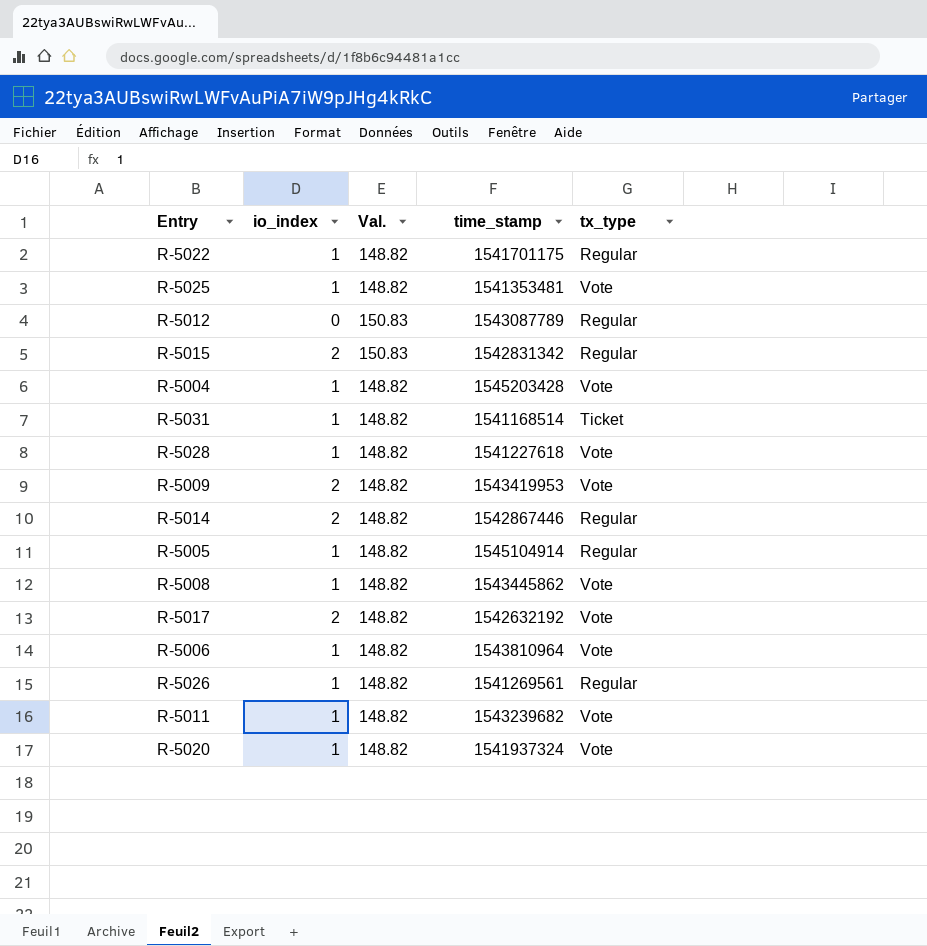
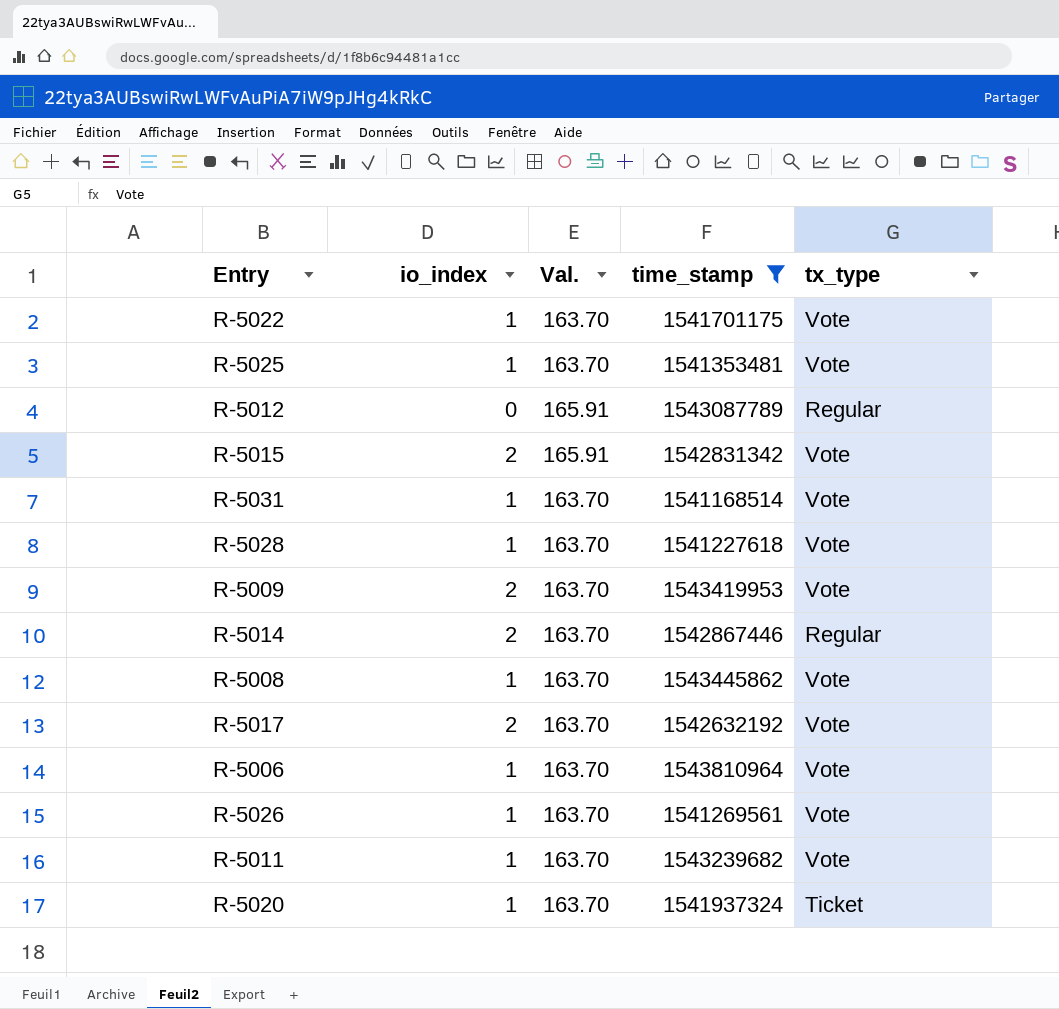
filter: none -> time_stamp <= 1543810964
R-5022 | Val.: 148.82 -> 163.70
R-5022 | tx_type: Regular -> Vote
R-5025 | Val.: 148.82 -> 163.70
R-5012 | Val.: 150.83 -> 165.91
R-5015 | Val.: 150.83 -> 165.91
R-5015 | tx_type: Regular -> Vote
R-5031 | Val.: 148.82 -> 163.70
R-5031 | tx_type: Ticket -> Vote
R-5028 | Val.: 148.82 -> 163.70
R-5009 | Val.: 148.82 -> 163.70
R-5014 | Val.: 148.82 -> 163.70
R-5008 | Val.: 148.82 -> 163.70
R-5017 | Val.: 148.82 -> 163.70
R-5006 | Val.: 148.82 -> 163.70
R-5026 | Val.: 148.82 -> 163.70
R-5026 | tx_type: Regular -> Vote
R-5011 | Val.: 148.82 -> 163.70
R-5020 | Val.: 148.82 -> 163.70
R-5020 | tx_type: Vote -> Ticket

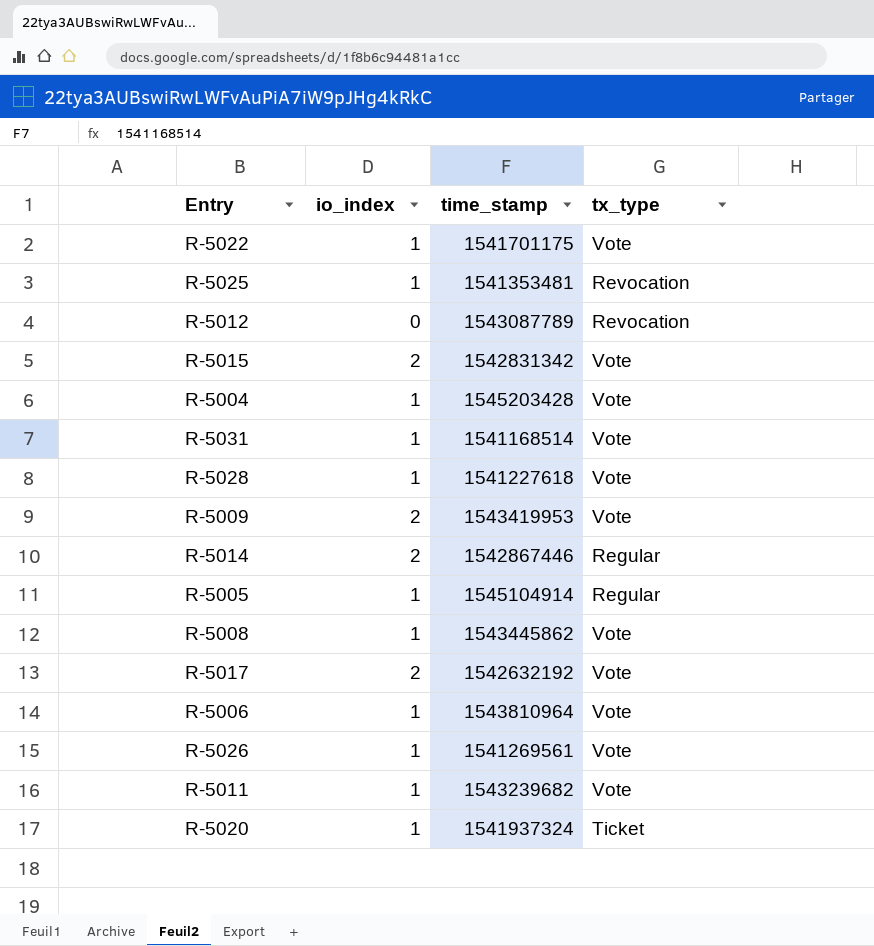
filter: time_stamp <= 1543810964 -> none
column Val. | position: 3 -> none
R-5025 | tx_type: Vote -> Revocation
R-5012 | tx_type: Regular -> Revocation

